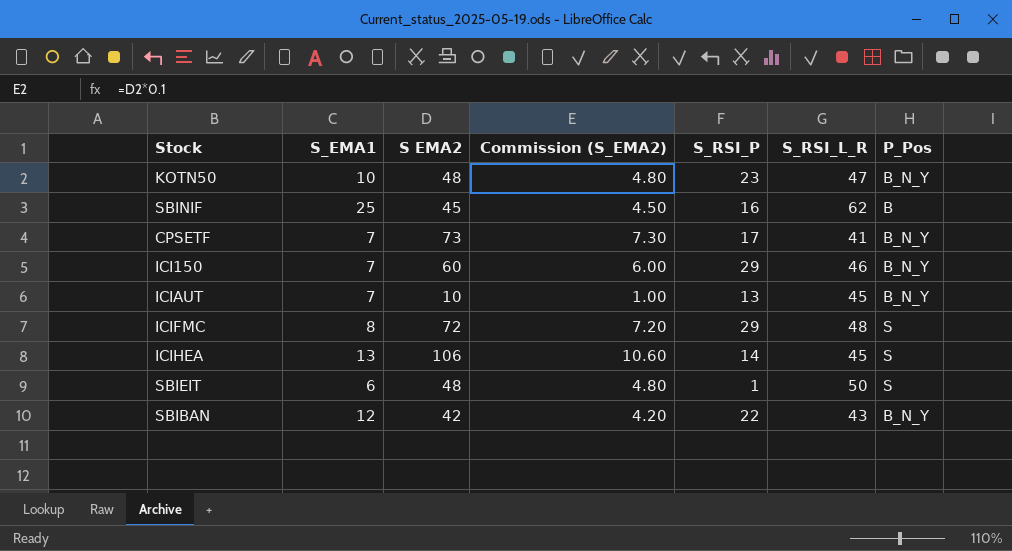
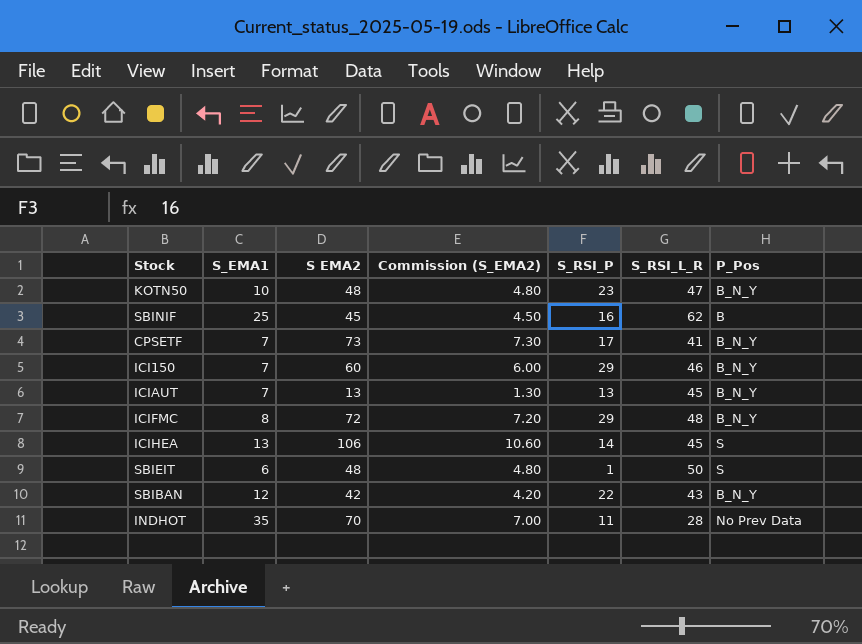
ICIAUT | S EMA2: 10 -> 13
ICIAUT | Commission (S_EMA2): 1.00 -> 1.30
ICIFMC | P_Pos: S -> B_N_Y
row INDHOT: none -> 35 | 70 | 7.00 | 11 | 28 | No Prev Data

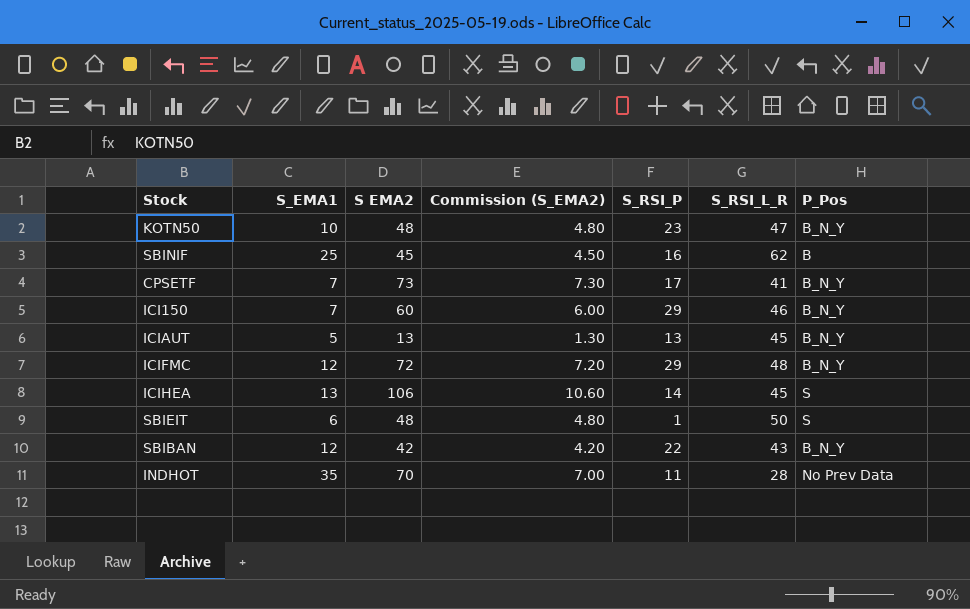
ICIAUT | S_EMA1: 7 -> 5
ICIFMC | S_EMA1: 8 -> 12

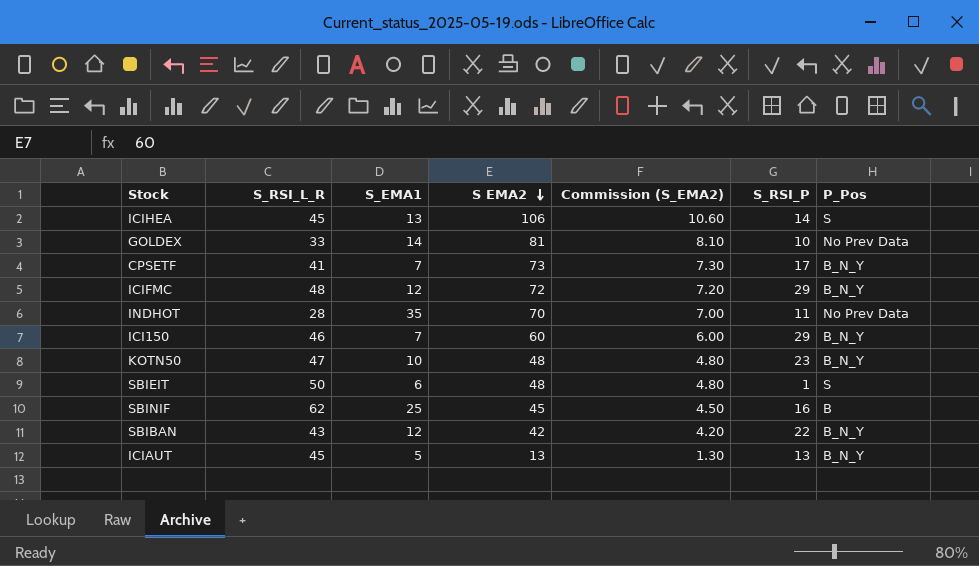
row order: none -> S EMA2 descending
column S_RSI_L_R | position: 6 -> 2
row GOLDEX: none -> 33 | 14 | 81 | 8.10 | 10 | No Prev Data

